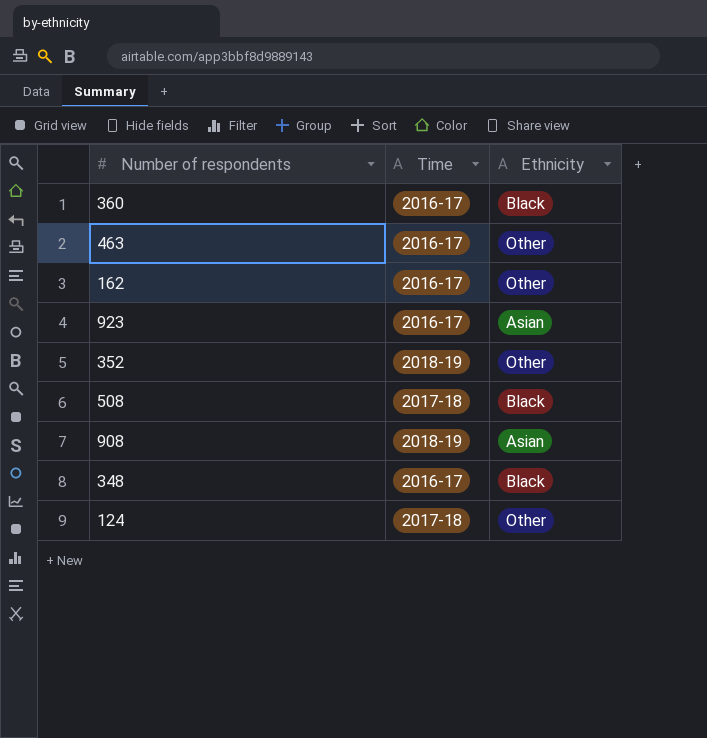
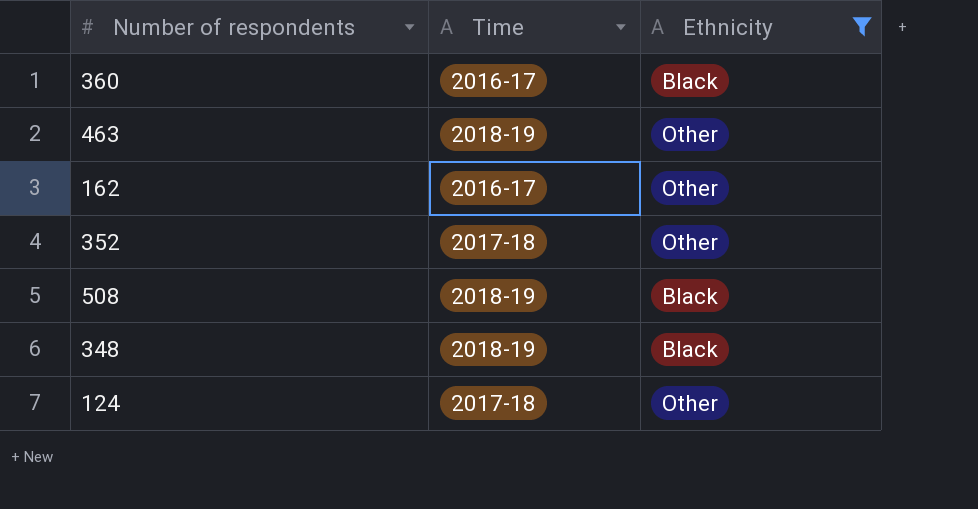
filter: none -> Ethnicity != Asian
463 | Time: 2016-17 -> 2018-19
352 | Time: 2018-19 -> 2017-18
508 | Time: 2017-18 -> 2018-19
348 | Time: 2016-17 -> 2018-19

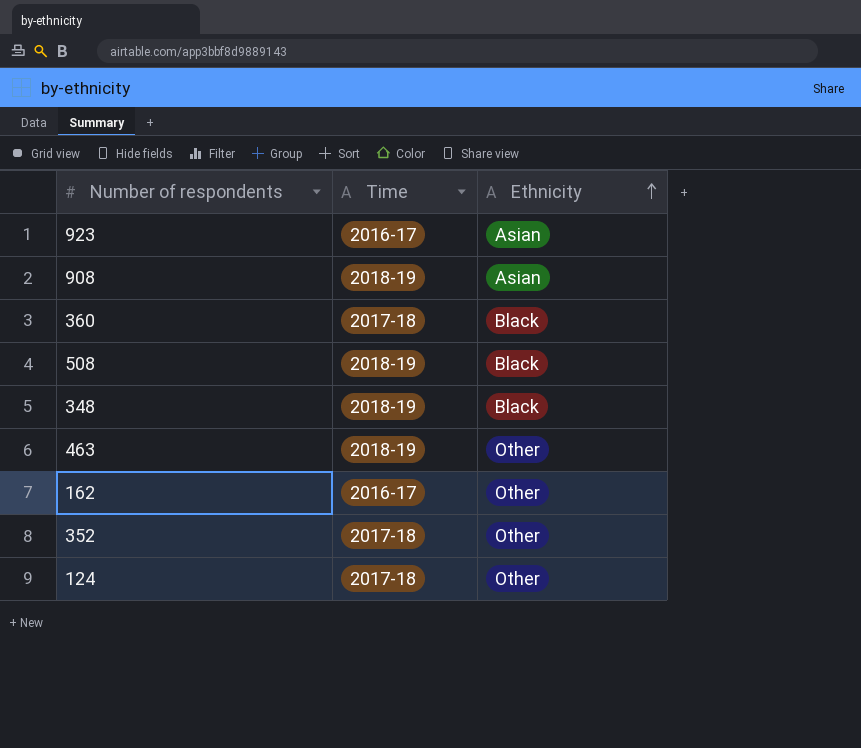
filter: Ethnicity != Asian -> none
row order: none -> Ethnicity ascending
360 | Time: 2016-17 -> 2017-18

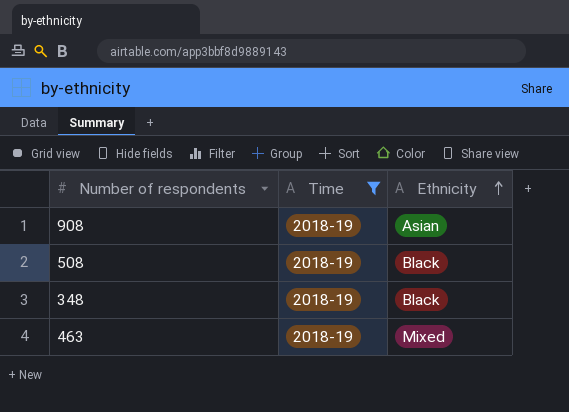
filter: none -> Time = 2018-19
463 | Ethnicity: Other -> Mixed

